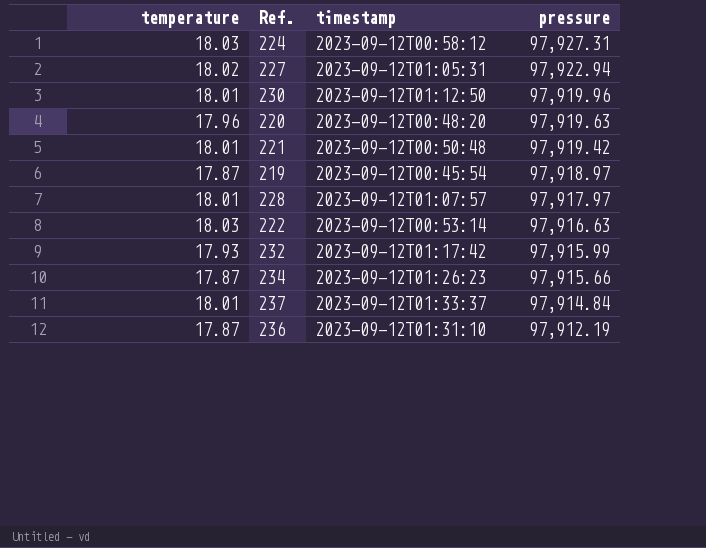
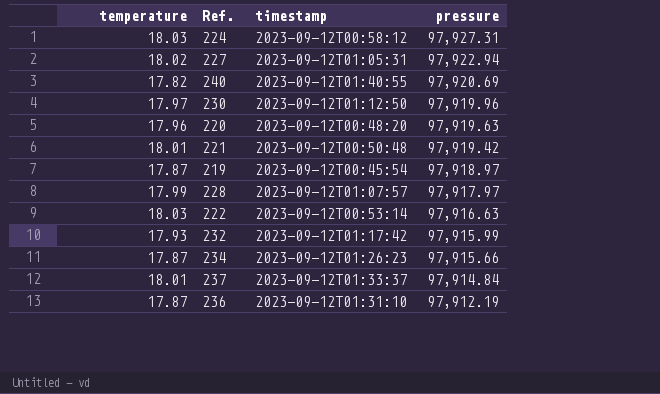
row 240: none -> 17.82 | 2023-09-12T01:40:55 | 97,920.69
230 | temperature: 18.01 -> 17.97
228 | temperature: 18.01 -> 17.99

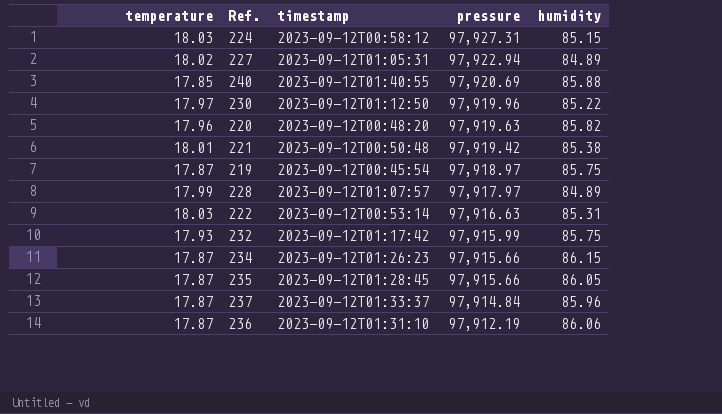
column humidity | position: none -> 5
240 | temperature: 17.82 -> 17.85
row 235: none -> 17.87 | 2023-09-12T01:28:45 | 97,915.66 | 86.05
237 | temperature: 18.01 -> 17.87

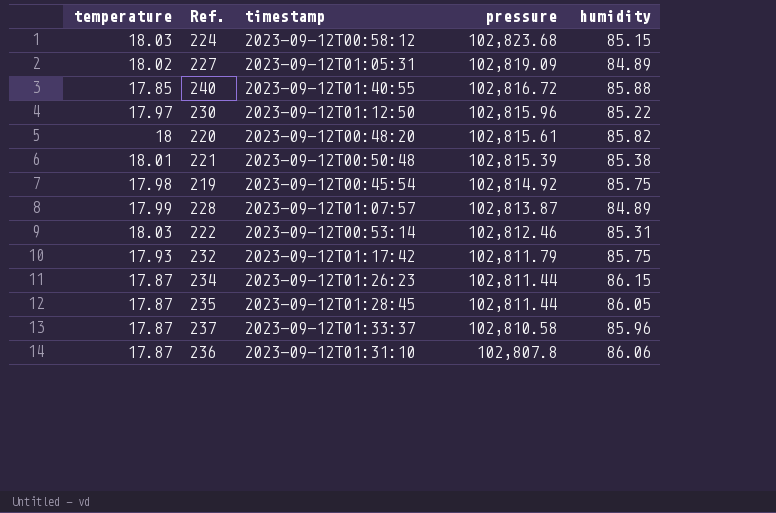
224 | pressure: 97,927.31 -> 102,823.68
227 | pressure: 97,922.94 -> 102,819.09
240 | pressure: 97,920.69 -> 102,816.72
230 | pressure: 97,919.96 -> 102,815.96
220 | temperature: 17.96 -> 18
220 | pressure: 97,919.63 -> 102,815.61
221 | pressure: 97,919.42 -> 102,815.39
219 | temperature: 17.87 -> 17.98
219 | pressure: 97,918.97 -> 102,814.92
228 | pressure: 97,917.97 -> 102,813.87
222 | pressure: 97,916.63 -> 102,812.46
232 | pressure: 97,915.99 -> 102,811.79
234 | pressure: 97,915.66 -> 102,811.44
235 | pressure: 97,915.66 -> 102,811.44
237 | pressure: 97,914.84 -> 102,810.58
236 | pressure: 97,912.19 -> 102,807.8

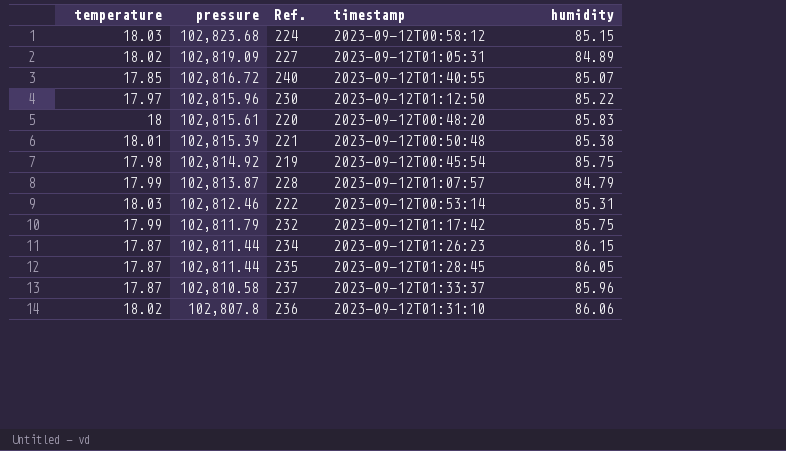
column pressure | position: 4 -> 2
240 | humidity: 85.88 -> 85.07
220 | humidity: 85.82 -> 85.83
228 | humidity: 84.89 -> 84.79
232 | temperature: 17.93 -> 17.99
236 | temperature: 17.87 -> 18.02

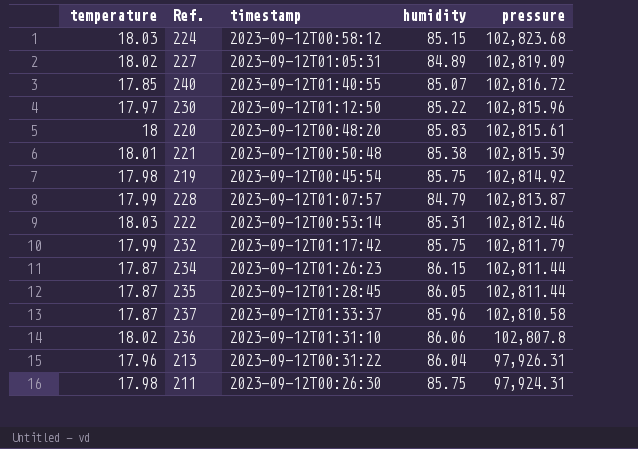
column pressure | position: 2 -> 5
row 213: none -> 17.96 | 2023-09-12T00:31:22 | 86.04 | 97,926.31
row 211: none -> 17.98 | 2023-09-12T00:26:30 | 85.75 | 97,924.31

